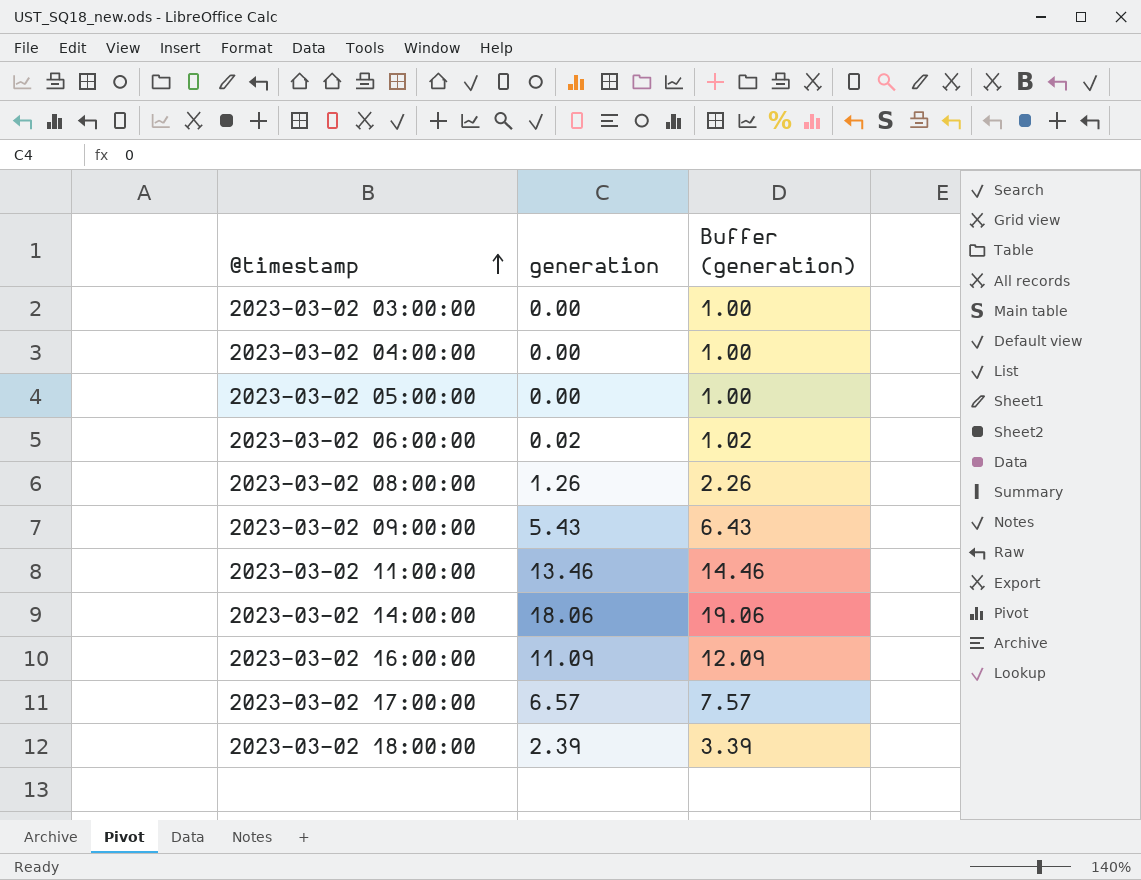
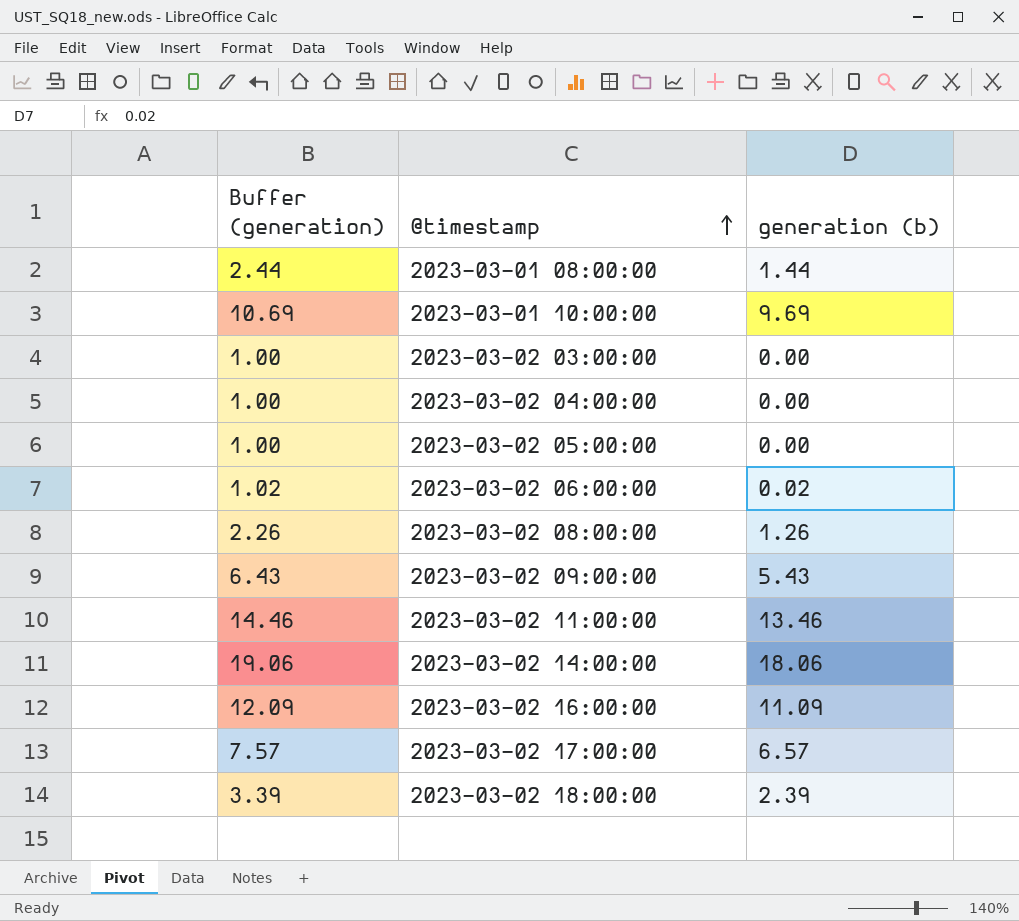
column Buffer (generation) | position: 3 -> 1
column name: generation -> generation (b)
row 2023-03-01 08:00:00: none -> 2.44 | 1.44
row 2023-03-01 10:00:00: none -> 10.69 | 9.69

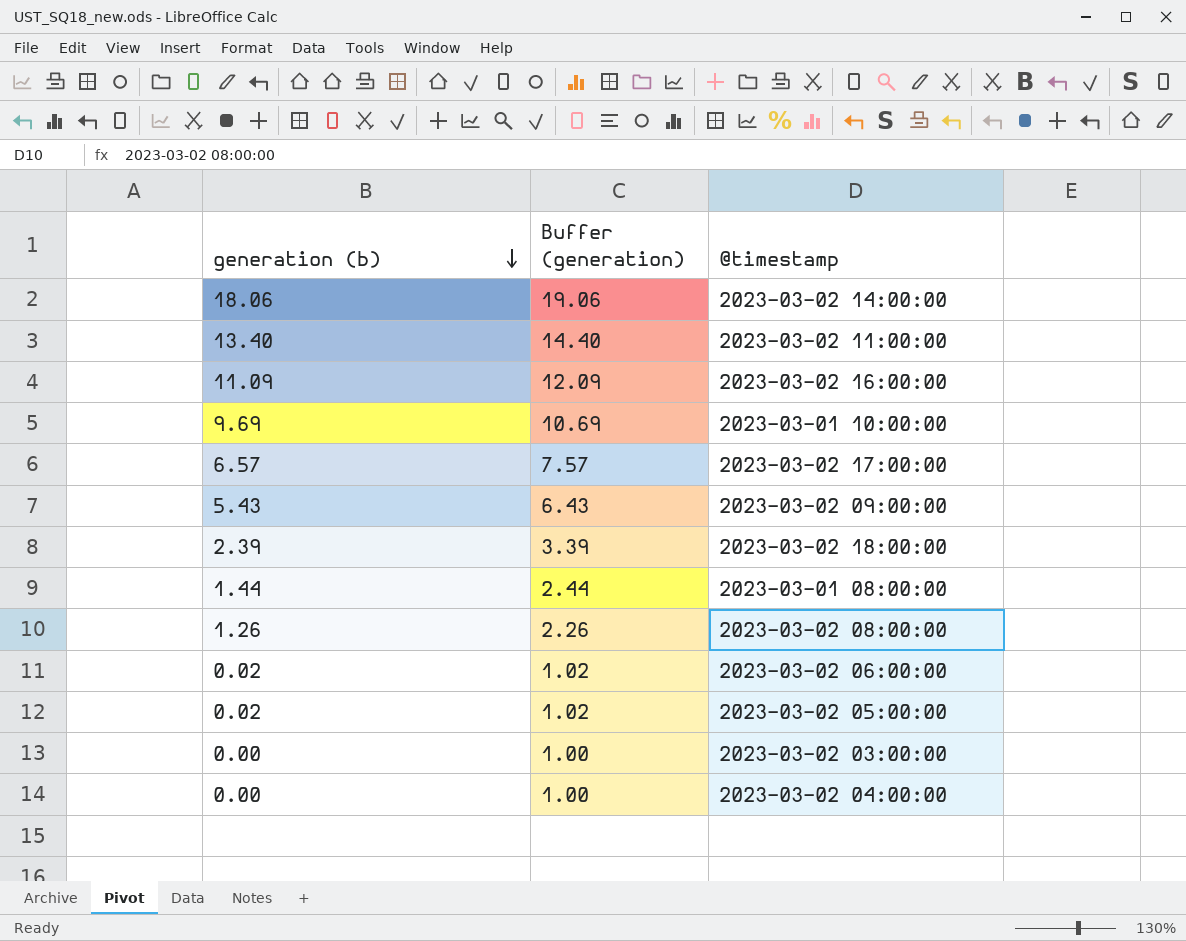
row order: @timestamp ascending -> generation (b) descending
column generation (b) | position: 3 -> 1
2023-03-02 11:00:00 | generation (b): 13.46 -> 13.40
2023-03-02 11:00:00 | Buffer (generation): 14.46 -> 14.40
2023-03-02 05:00:00 | generation (b): 0.00 -> 0.02
2023-03-02 05:00:00 | Buffer (generation): 1.00 -> 1.02

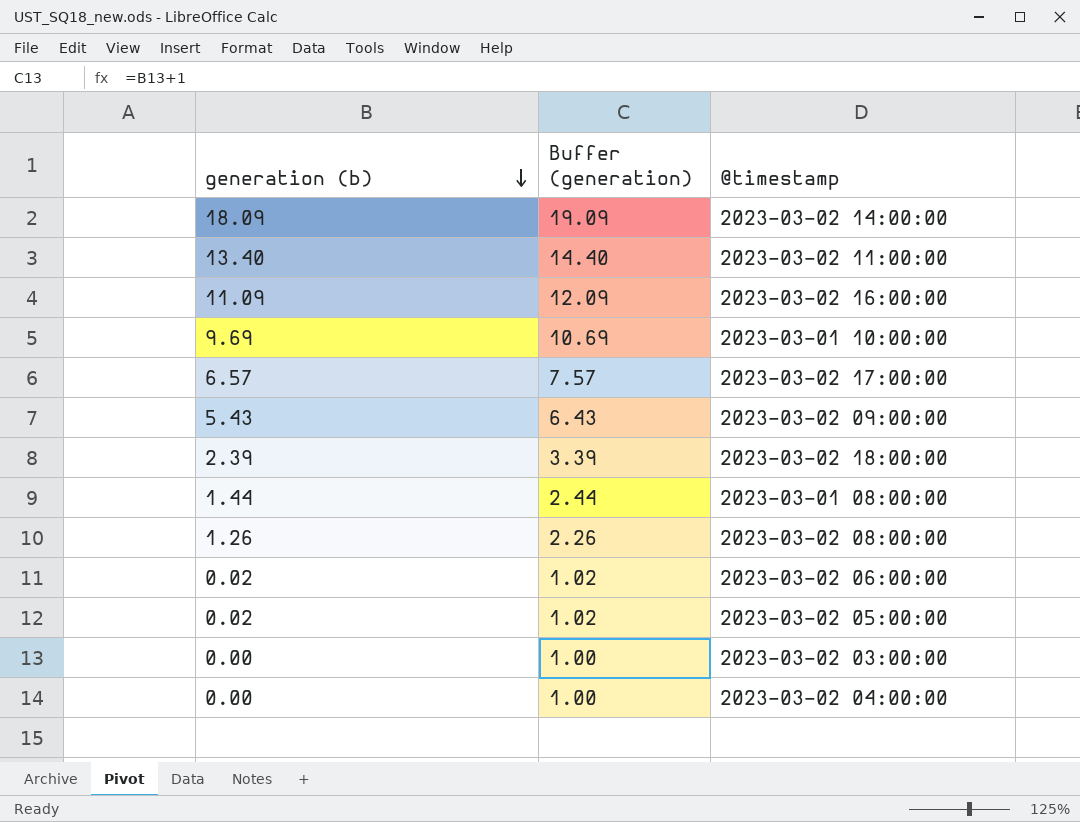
2023-03-02 14:00:00 | generation (b): 18.06 -> 18.09
2023-03-02 14:00:00 | Buffer (generation): 19.06 -> 19.09

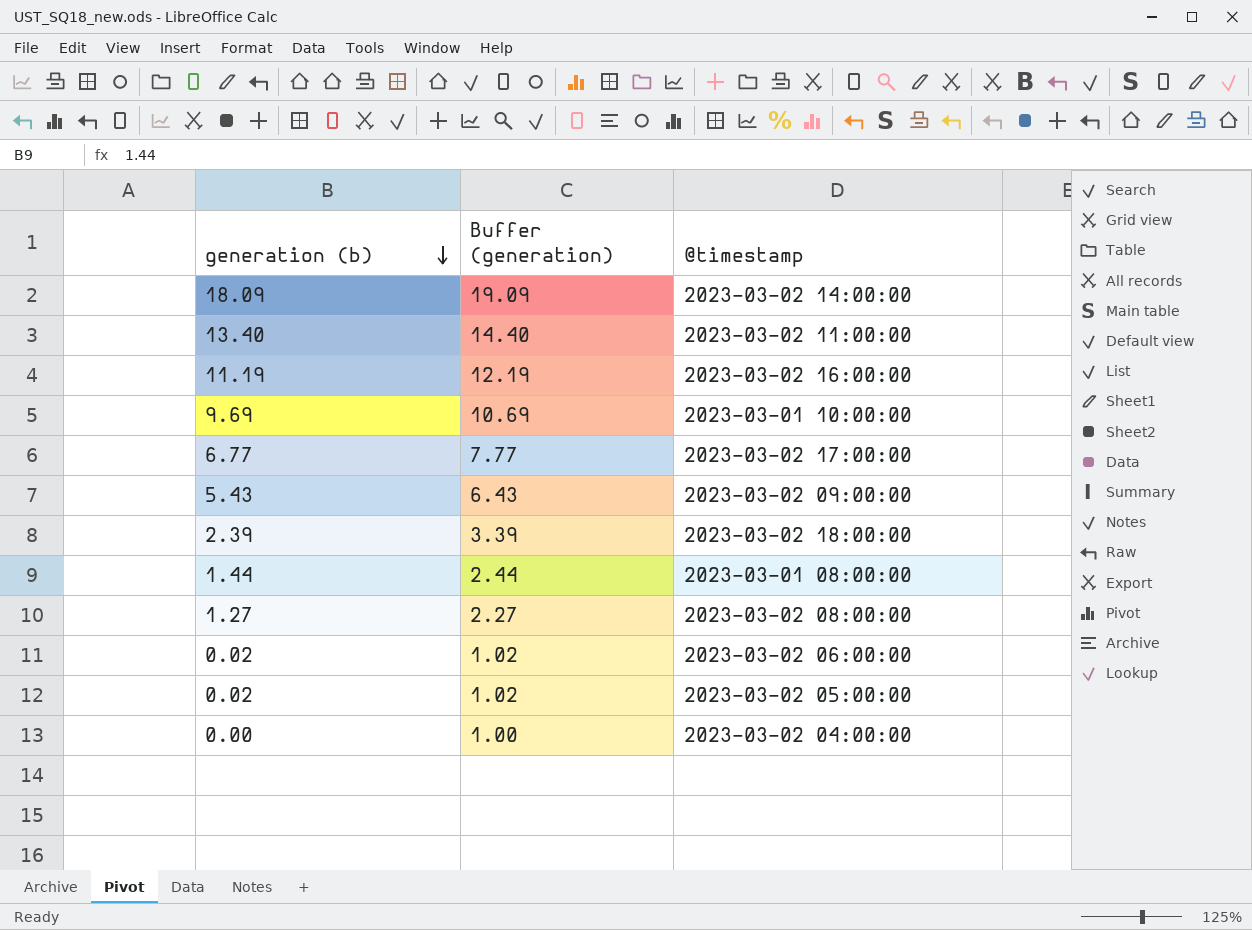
row 2023-03-02 03:00:00: 0.00 | 1.00 -> none
2023-03-02 16:00:00 | generation (b): 11.09 -> 11.19
2023-03-02 16:00:00 | Buffer (generation): 12.09 -> 12.19
2023-03-02 17:00:00 | generation (b): 6.57 -> 6.77
2023-03-02 17:00:00 | Buffer (generation): 7.57 -> 7.77
2023-03-02 08:00:00 | generation (b): 1.26 -> 1.27
2023-03-02 08:00:00 | Buffer (generation): 2.26 -> 2.27

